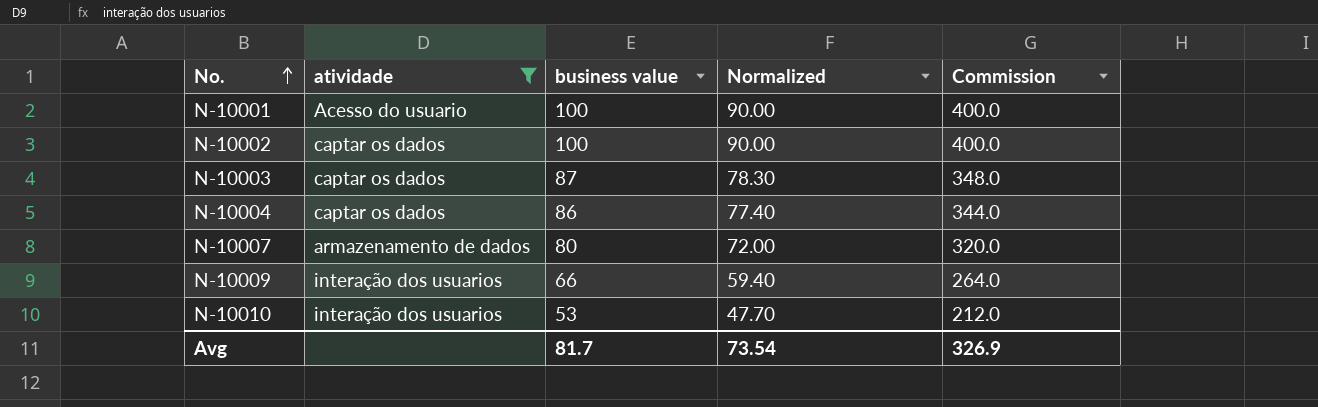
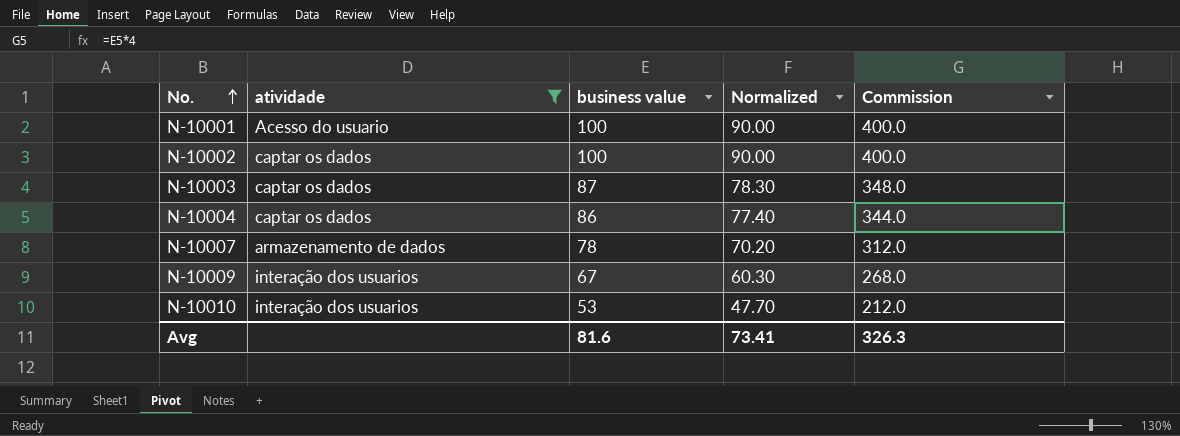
N-10007 | business value: 80 -> 78
N-10007 | Normalized: 72.00 -> 70.20
N-10007 | Commission: 320.0 -> 312.0
N-10009 | business value: 66 -> 67
N-10009 | Normalized: 59.40 -> 60.30
N-10009 | Commission: 264.0 -> 268.0
Avg | business value: 81.7 -> 81.6
Avg | Normalized: 73.54 -> 73.41
Avg | Commission: 326.9 -> 326.3

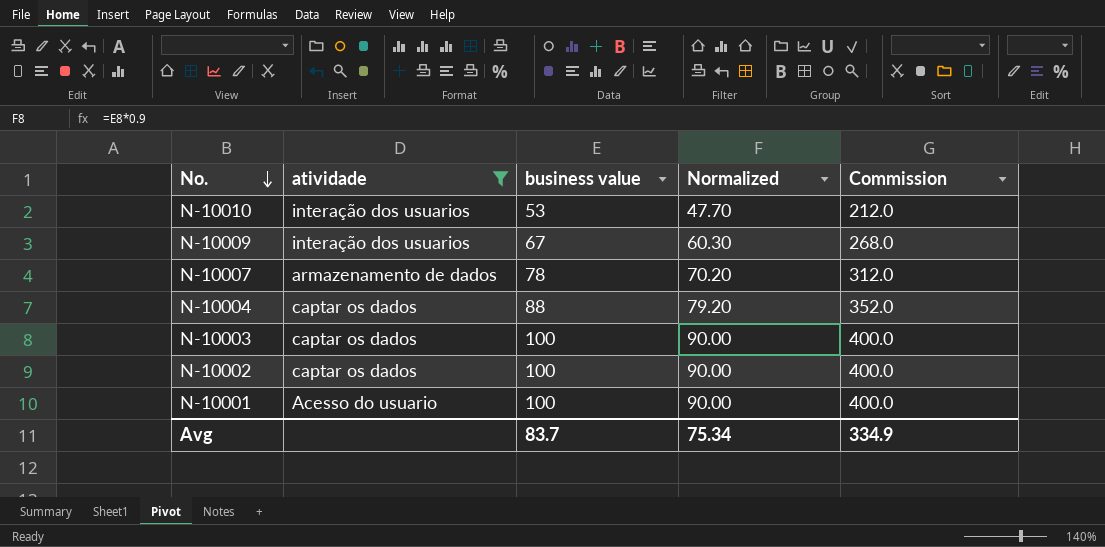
row order: No. ascending -> No. descending
N-10004 | business value: 86 -> 88
N-10004 | Normalized: 77.40 -> 79.20
N-10004 | Commission: 344.0 -> 352.0
N-10003 | business value: 87 -> 100
N-10003 | Normalized: 78.30 -> 90.00
N-10003 | Commission: 348.0 -> 400.0
Avg | business value: 81.6 -> 83.7
Avg | Normalized: 73.41 -> 75.34
Avg | Commission: 326.3 -> 334.9

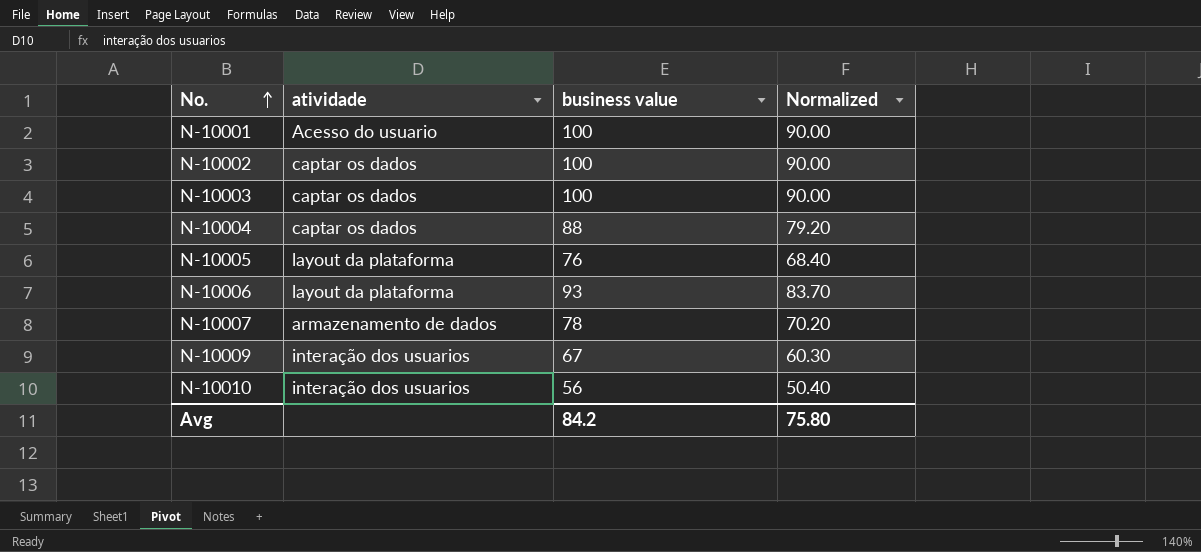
filter: atividade != layout da plataforma -> none
row order: No. descending -> No. ascending
column Commission | formula: [business value] * 4 -> none
N-10010 | business value: 53 -> 56
N-10010 | Normalized: 47.70 -> 50.40
Avg | business value: 83.7 -> 84.2
Avg | Normalized: 75.34 -> 75.80

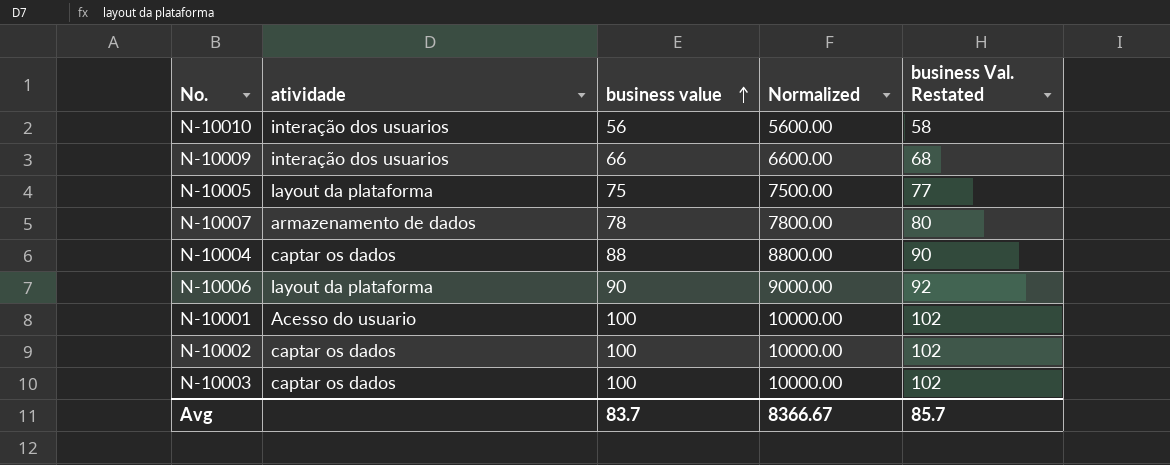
row order: No. ascending -> business value ascending
column Normalized | formula: [business value] * 0.9 -> [business value] * 100
column business Val. Restated | formula: none -> [business value] + 2
N-10009 | business value: 67 -> 66
N-10005 | business value: 76 -> 75
N-10006 | business value: 93 -> 90
Avg | business value: 84.2 -> 83.7
Avg | Normalized: 75.80 -> 8366.67

